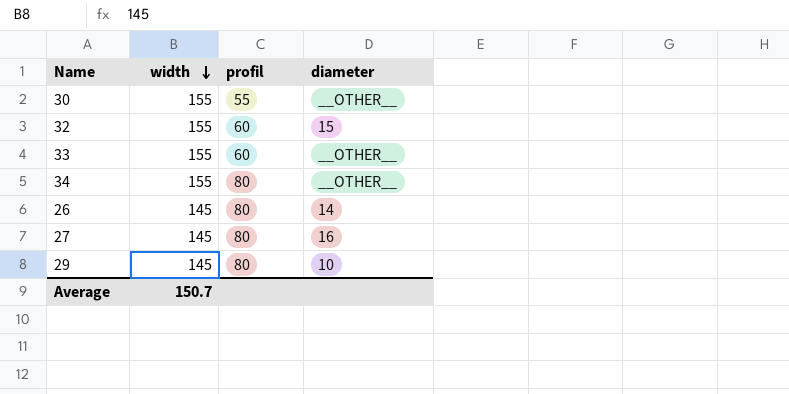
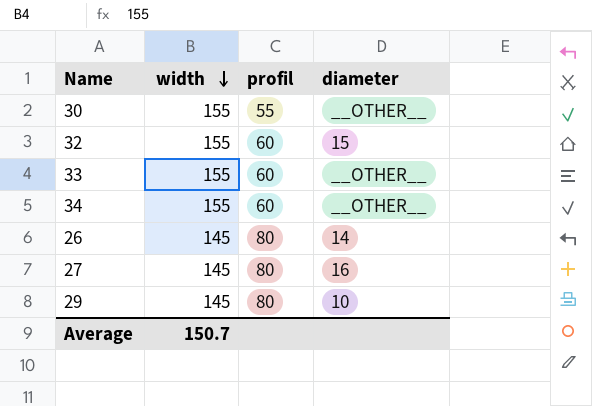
34 | profil: 80 -> 60

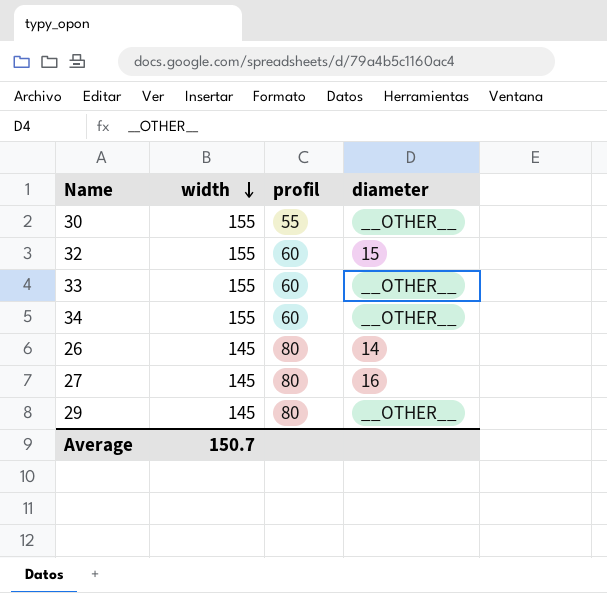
29 | diameter: 10 -> __OTHER__

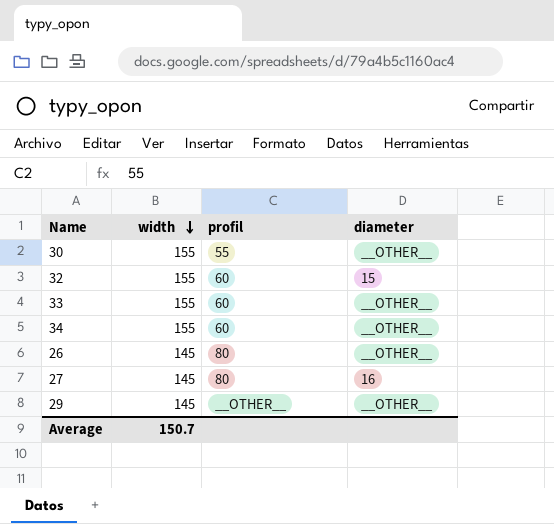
26 | diameter: 14 -> __OTHER__
29 | profil: 80 -> __OTHER__

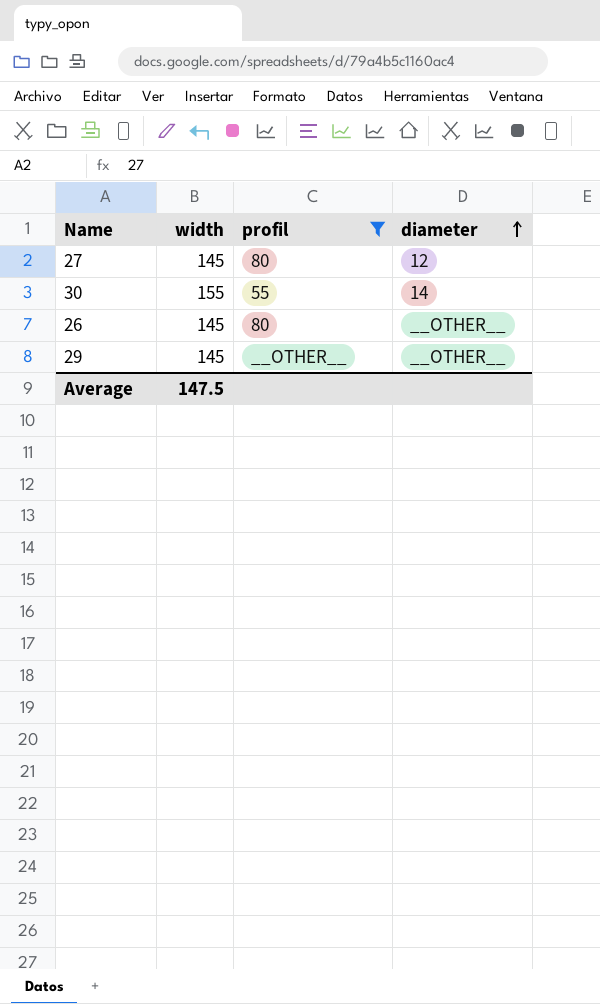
filter: none -> profil != 60
row order: width descending -> diameter ascending
27 | diameter: 16 -> 12
30 | diameter: __OTHER__ -> 14
Average | width: 150.7 -> 147.5

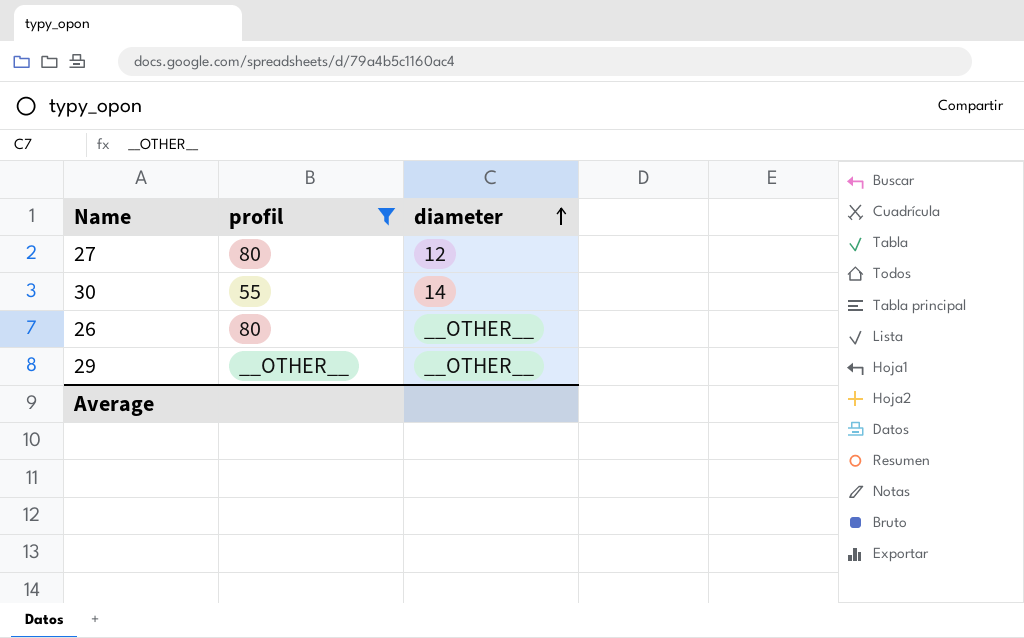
column width | position: 2 -> none

